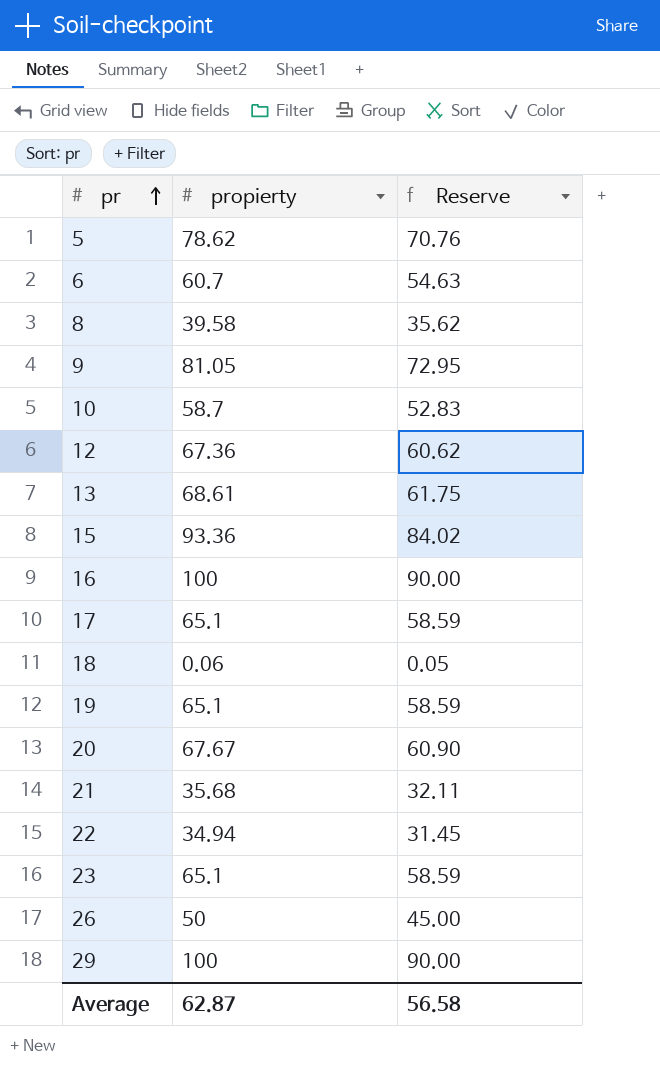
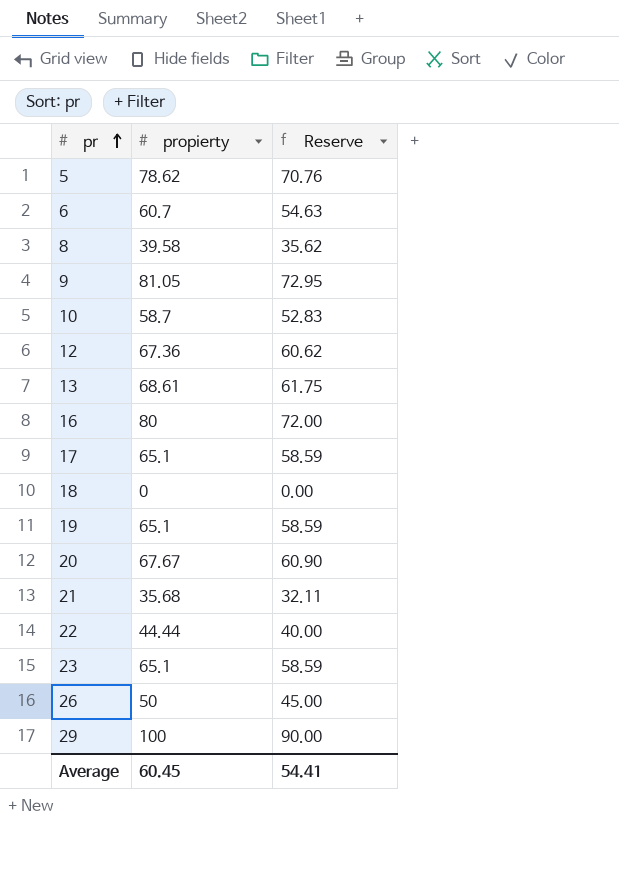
row 15: 93.36 | 84.02 -> none
16 | propierty: 100 -> 80
16 | Reserve: 90.00 -> 72.00
18 | propierty: 0.06 -> 0
18 | Reserve: 0.05 -> 0.00
22 | propierty: 34.94 -> 44.44
22 | Reserve: 31.45 -> 40.00
Average | propierty: 62.87 -> 60.45
Average | Reserve: 56.58 -> 54.41

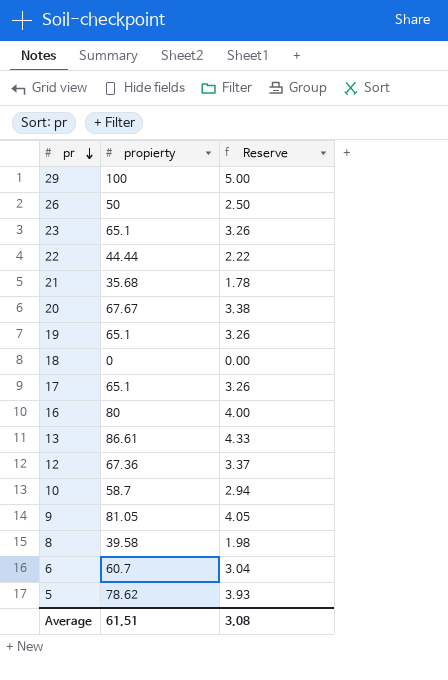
row order: pr ascending -> pr descending
column Reserve | formula: [propierty] * 0.9 -> [propierty] * 0.05
13 | propierty: 68.61 -> 86.61
Average | propierty: 60.45 -> 61.51
Average | Reserve: 54.41 -> 3.08

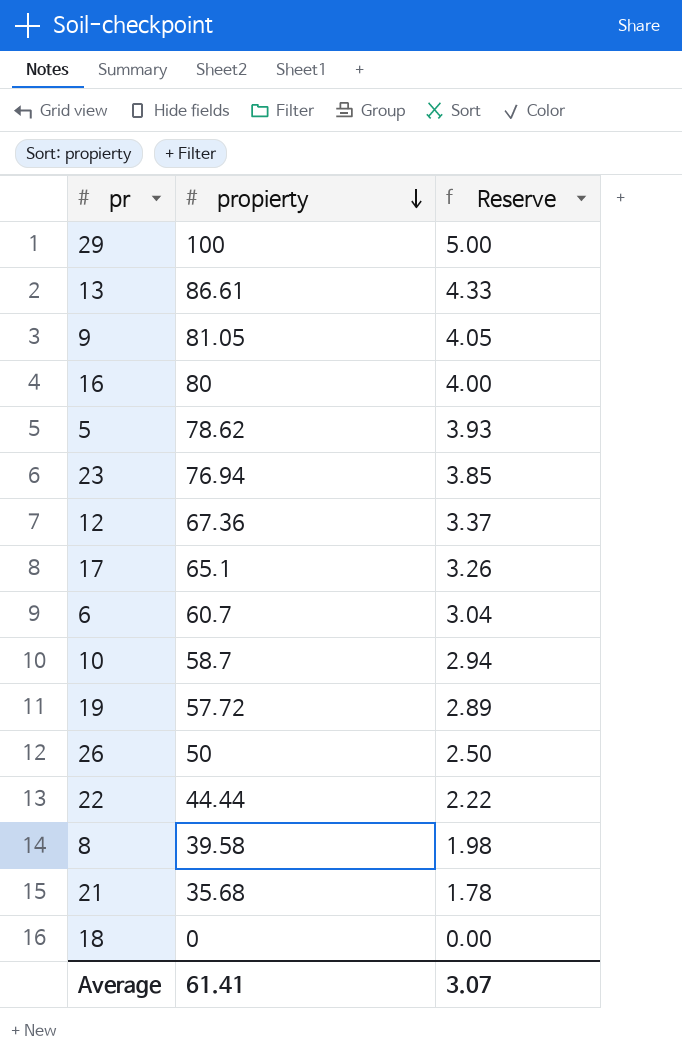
row order: pr descending -> propierty descending
row 20: 67.67 | 3.38 -> none
23 | propierty: 65.1 -> 76.94
23 | Reserve: 3.26 -> 3.85
19 | propierty: 65.1 -> 57.72
19 | Reserve: 3.26 -> 2.89
Average | propierty: 61.51 -> 61.41
Average | Reserve: 3.08 -> 3.07

